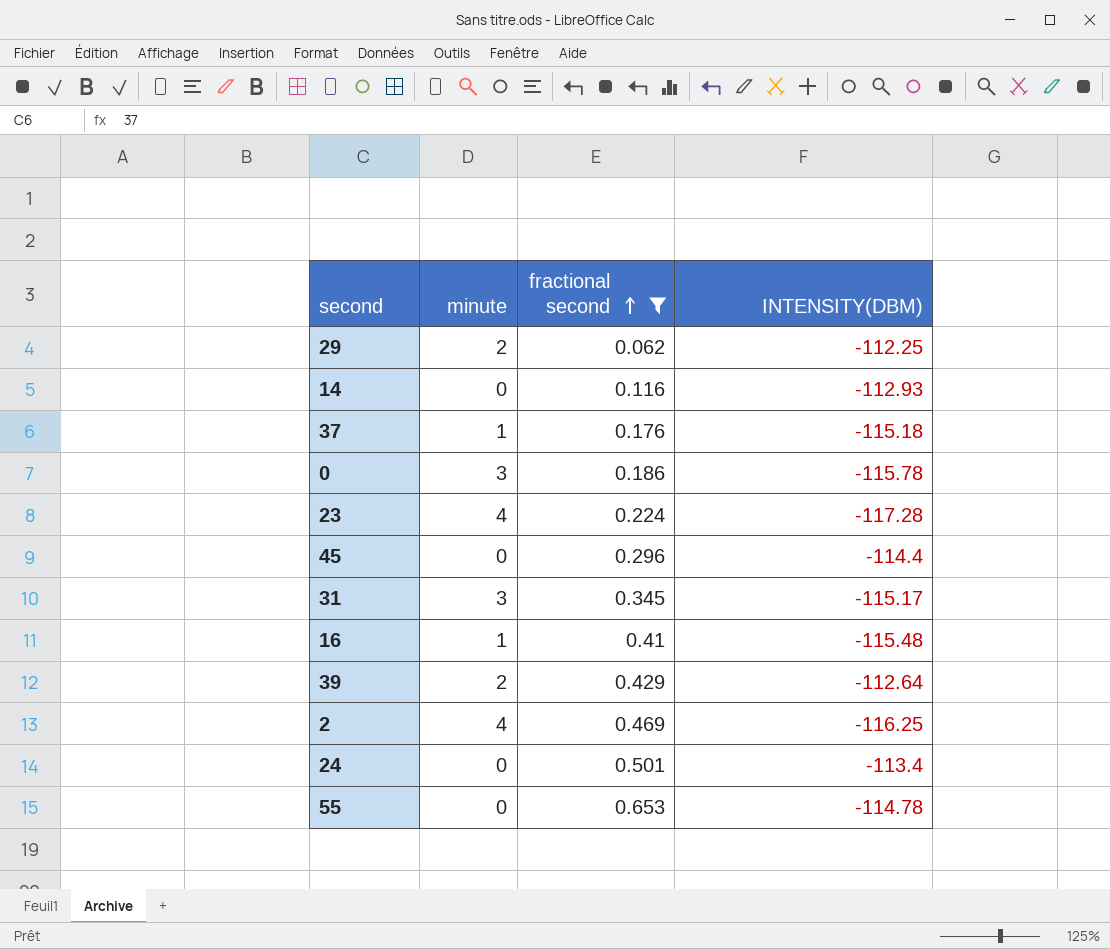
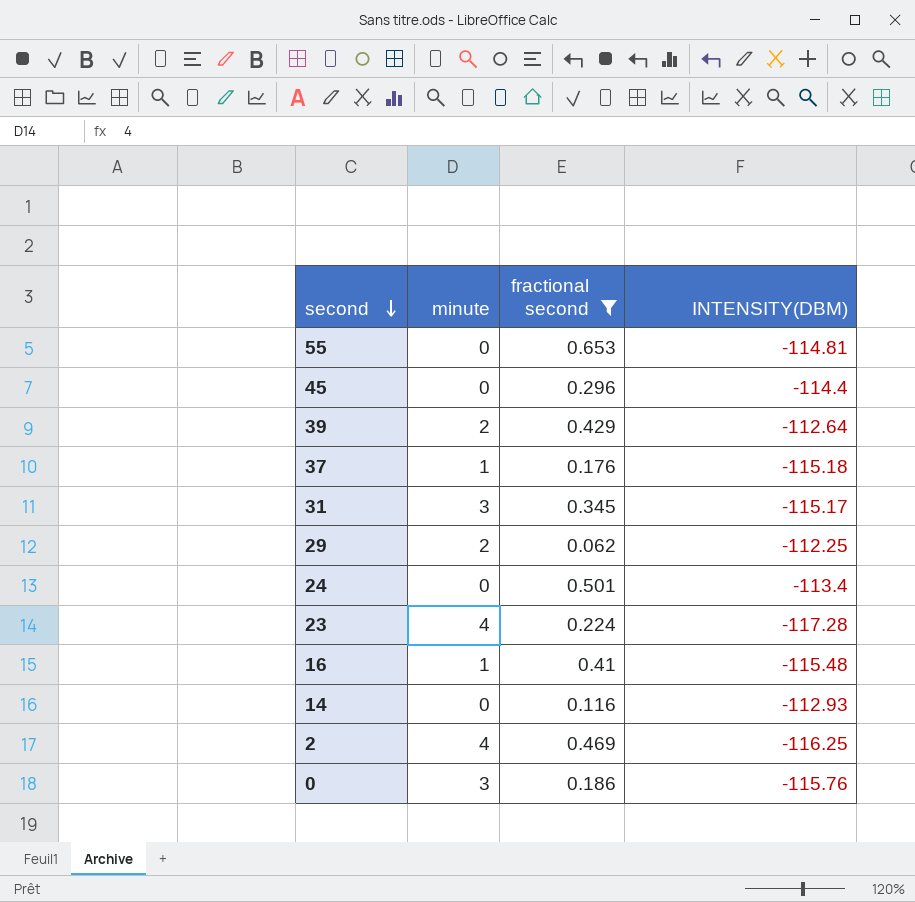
row order: fractional second ascending -> second descending
55 | INTENSITY(DBM): -114.78 -> -114.81
0 | INTENSITY(DBM): -115.78 -> -115.76

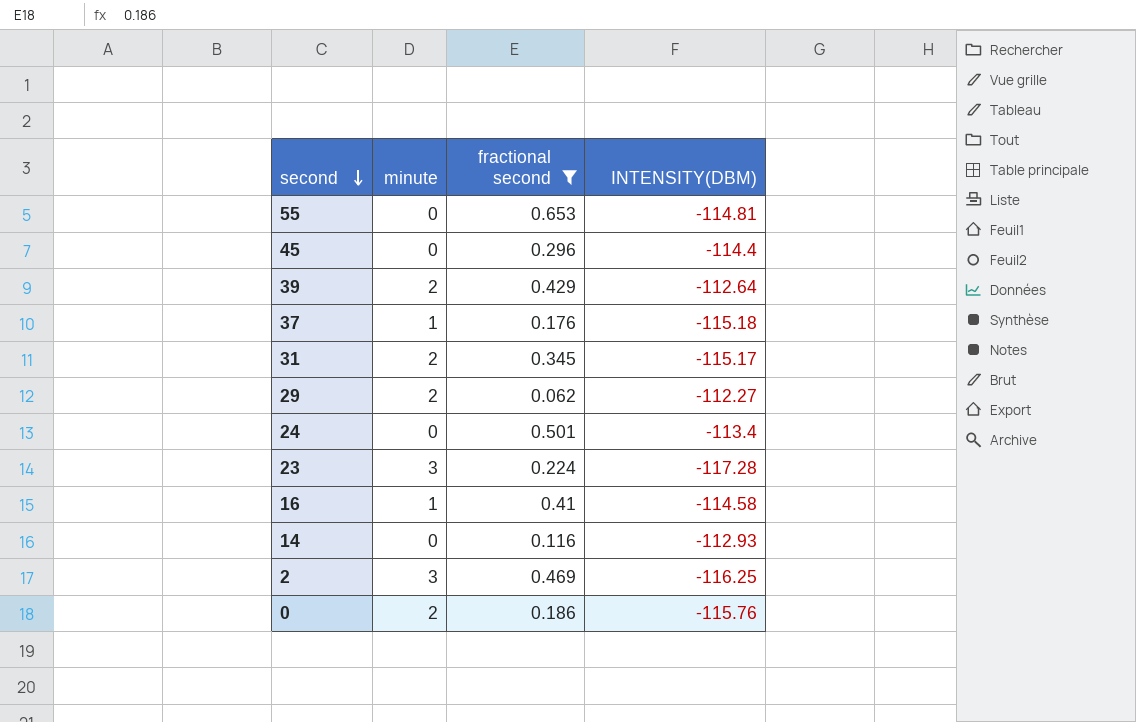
31 | minute: 3 -> 2
29 | INTENSITY(DBM): -112.25 -> -112.27
23 | minute: 4 -> 3
16 | INTENSITY(DBM): -115.48 -> -114.58
2 | minute: 4 -> 3
0 | minute: 3 -> 2

